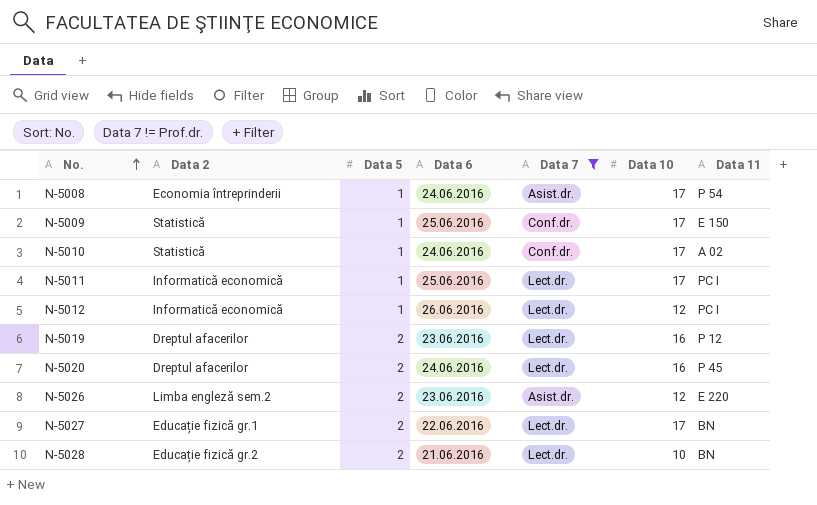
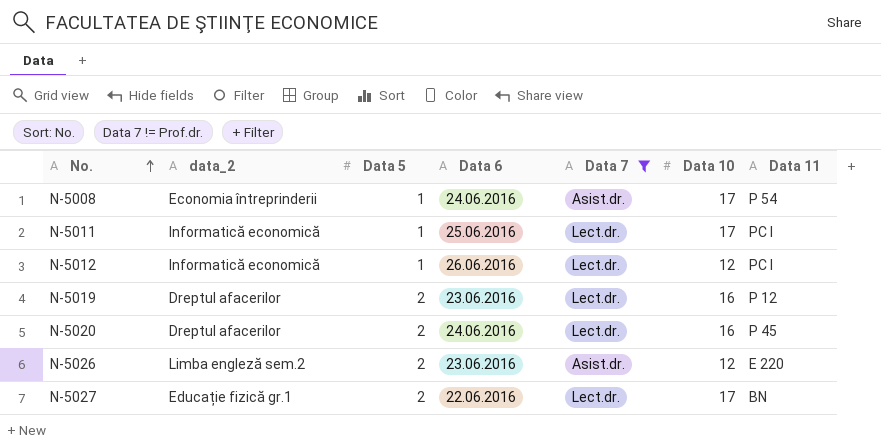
column name: Data 2 -> data_2
row N-5009: Statistică | 1 | 25.06.2016 | Conf.dr. | 17 | E 150 -> none
row N-5010: Statistică | 1 | 24.06.2016 | Conf.dr. | 17 | A 02 -> none
row N-5028: Educație fizică gr.2 | 2 | 21.06.2016 | Lect.dr. | 10 | BN -> none

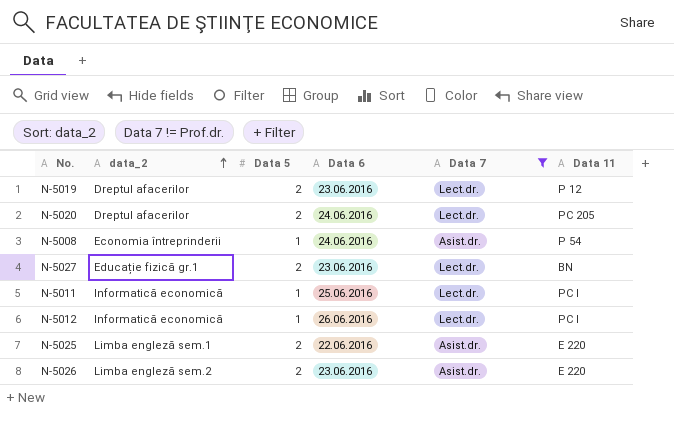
row order: No. ascending -> data_2 ascending
column Data 10 | position: 6 -> none
N-5020 | Data 11: P 45 -> PC 205
N-5027 | Data 6: 22.06.2016 -> 23.06.2016
row N-5025: none -> Limba engleză sem.1 | 2 | 22.06.2016 | Asist.dr. | E 220

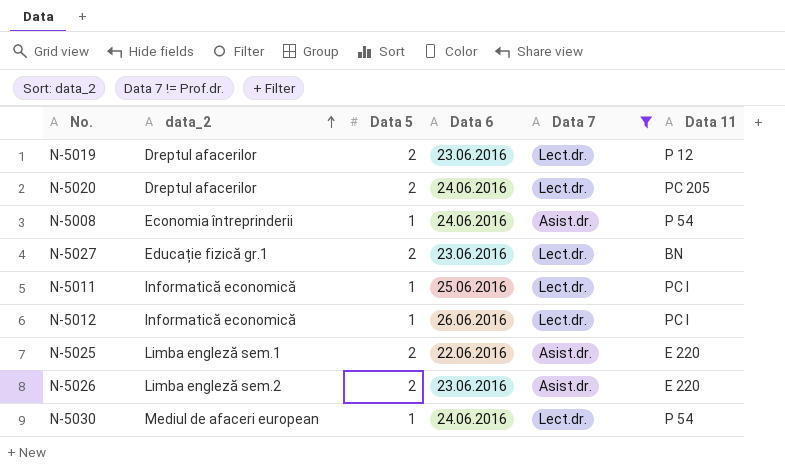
row N-5030: none -> Mediul de afaceri european | 1 | 24.06.2016 | Lect.dr. | P 54

